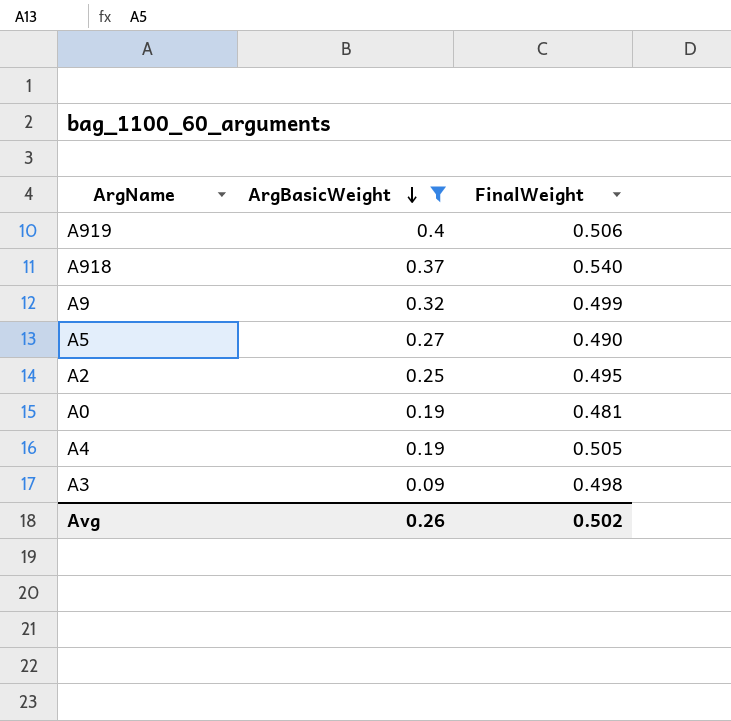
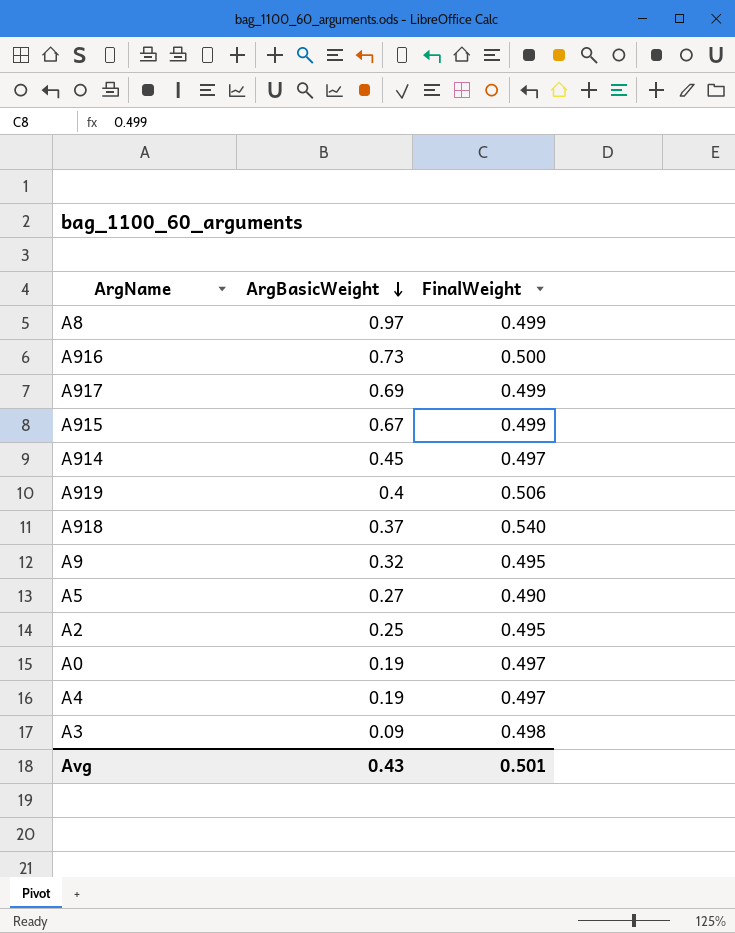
filter: ArgBasicWeight <= 0.4 -> none
A9 | FinalWeight: 0.499 -> 0.495
A0 | FinalWeight: 0.481 -> 0.497
A4 | FinalWeight: 0.505 -> 0.497
Avg | ArgBasicWeight: 0.26 -> 0.43
Avg | FinalWeight: 0.502 -> 0.501

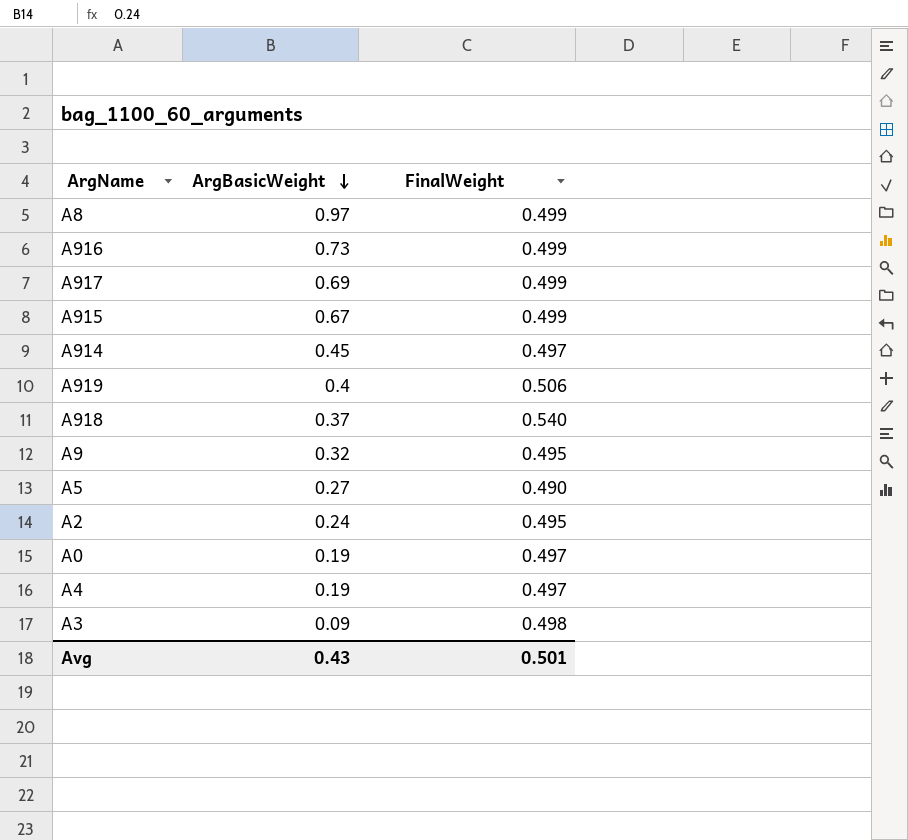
A916 | FinalWeight: 0.500 -> 0.499
A2 | ArgBasicWeight: 0.25 -> 0.24

